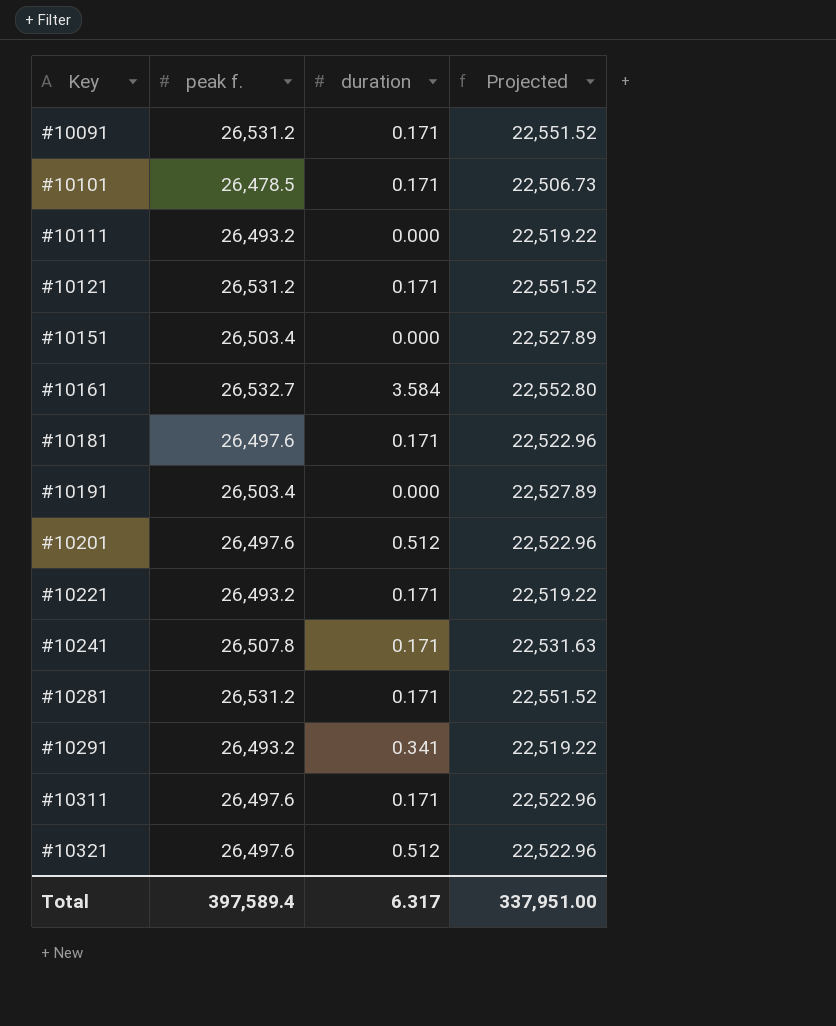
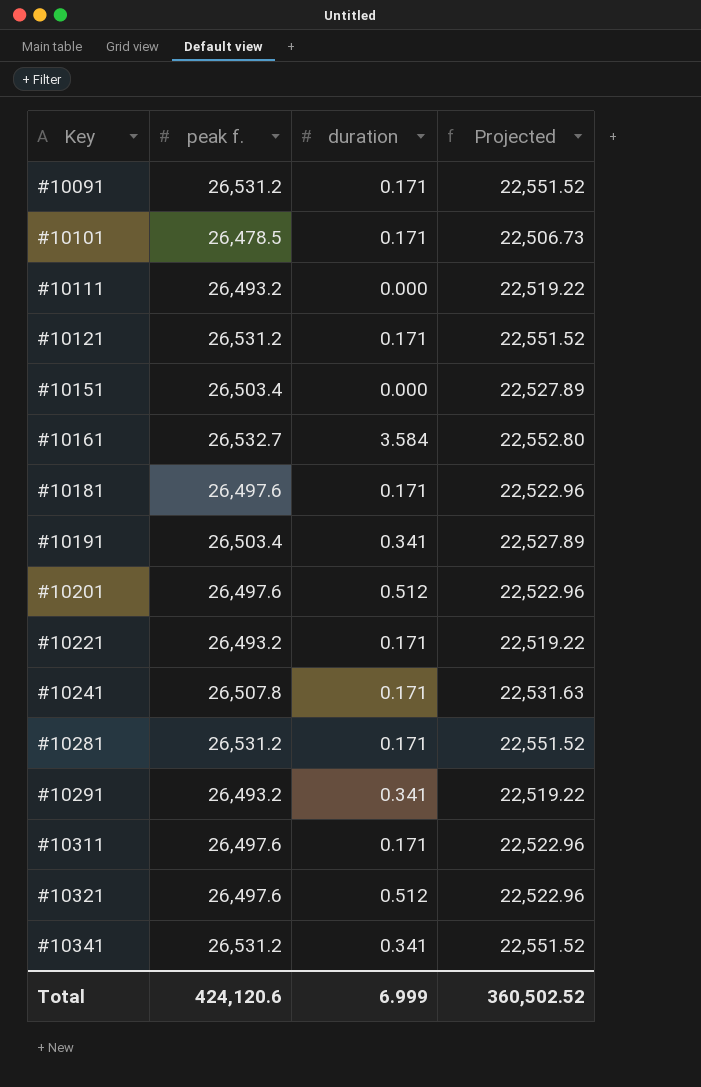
#10191 | duration: 0.000 -> 0.341
row #10341: none -> 26,531.2 | 0.341 | 22,551.52
Total | peak f.: 397,589.4 -> 424,120.6
Total | duration: 6.317 -> 6.999
Total | Projected: 337,951.00 -> 360,502.52

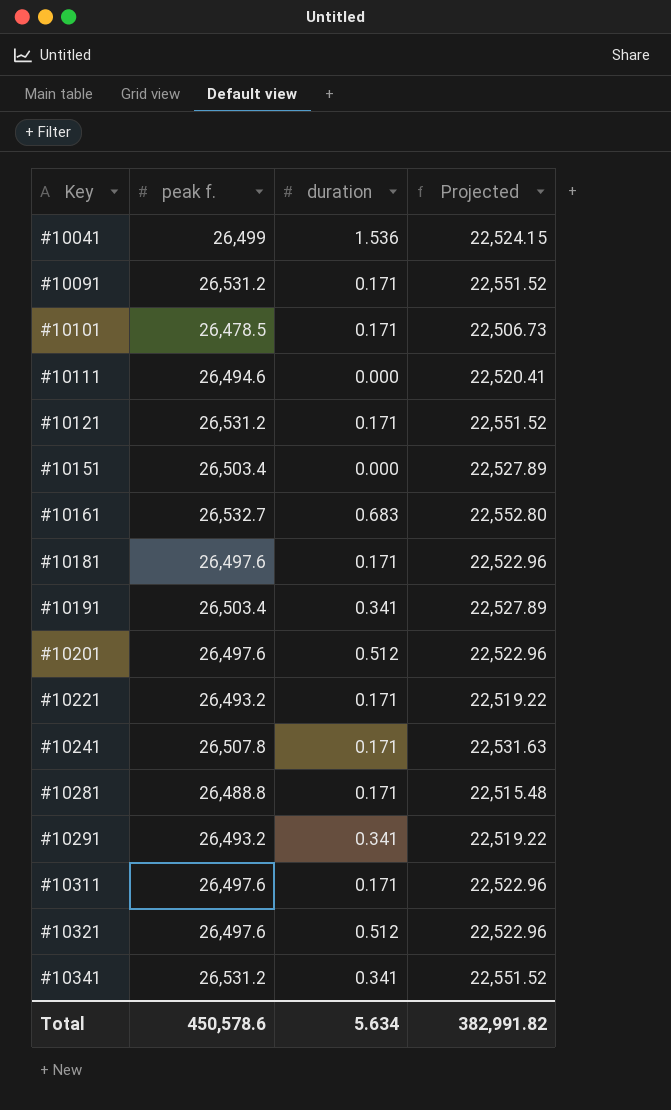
row #10041: none -> 26,499 | 1.536 | 22,524.15
#10111 | peak f.: 26,493.2 -> 26,494.6
#10111 | Projected: 22,519.22 -> 22,520.41
#10161 | duration: 3.584 -> 0.683
#10281 | peak f.: 26,531.2 -> 26,488.8
#10281 | Projected: 22,551.52 -> 22,515.48
Total | peak f.: 424,120.6 -> 450,578.6
Total | duration: 6.999 -> 5.634
Total | Projected: 360,502.52 -> 382,991.82

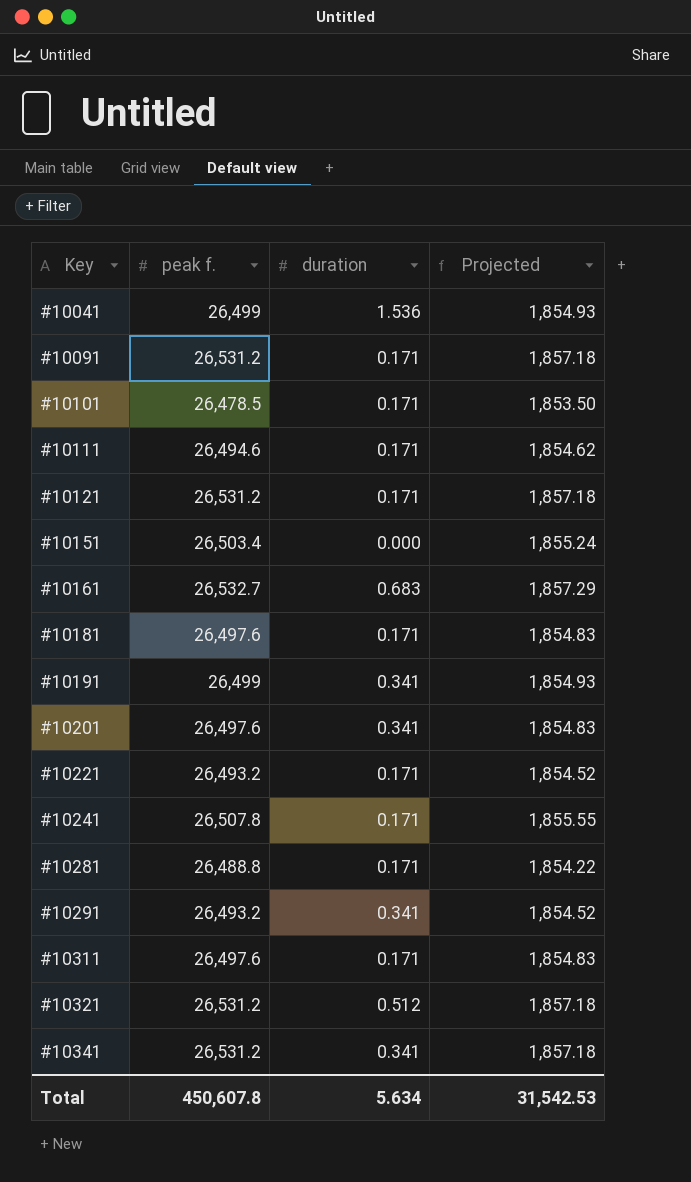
column Projected | formula: [peak f.] * 0.85 -> [peak f.] * 0.07
#10111 | duration: 0.000 -> 0.171
#10191 | peak f.: 26,503.4 -> 26,499
#10201 | duration: 0.512 -> 0.341
#10321 | peak f.: 26,497.6 -> 26,531.2
Total | peak f.: 450,578.6 -> 450,607.8
Total | Projected: 382,991.82 -> 31,542.53

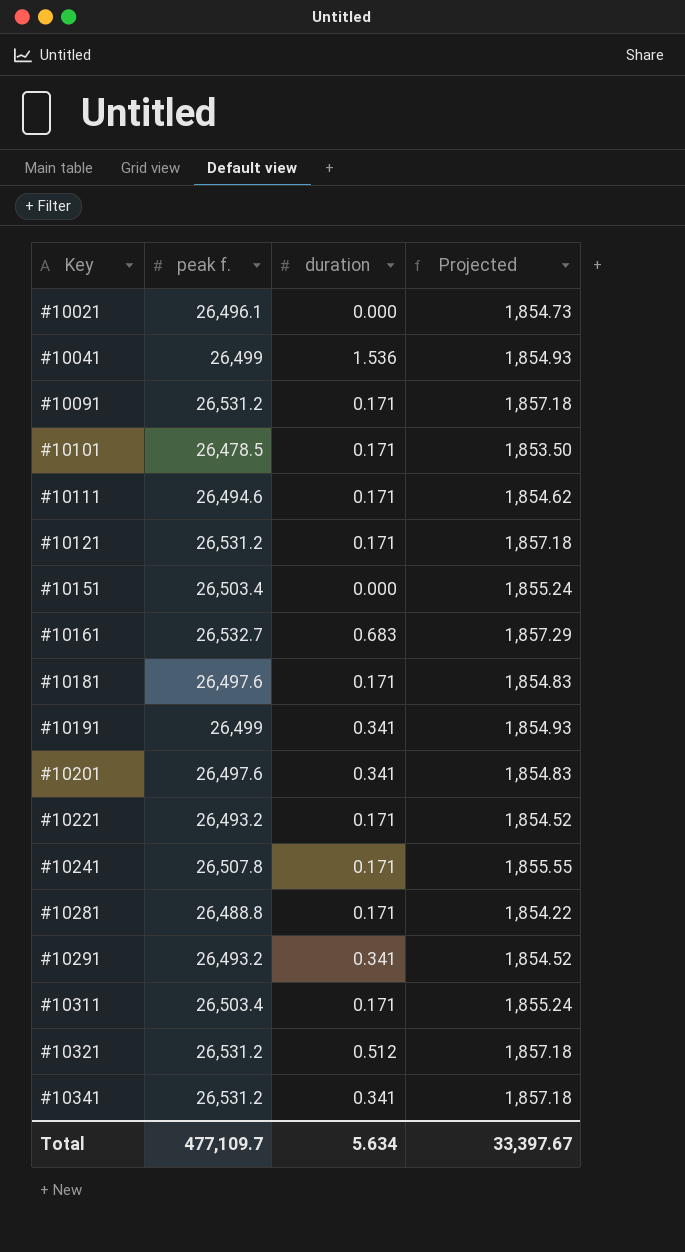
row #10021: none -> 26,496.1 | 0.000 | 1,854.73
#10311 | peak f.: 26,497.6 -> 26,503.4
#10311 | Projected: 1,854.83 -> 1,855.24
Total | peak f.: 450,607.8 -> 477,109.7
Total | Projected: 31,542.53 -> 33,397.67

